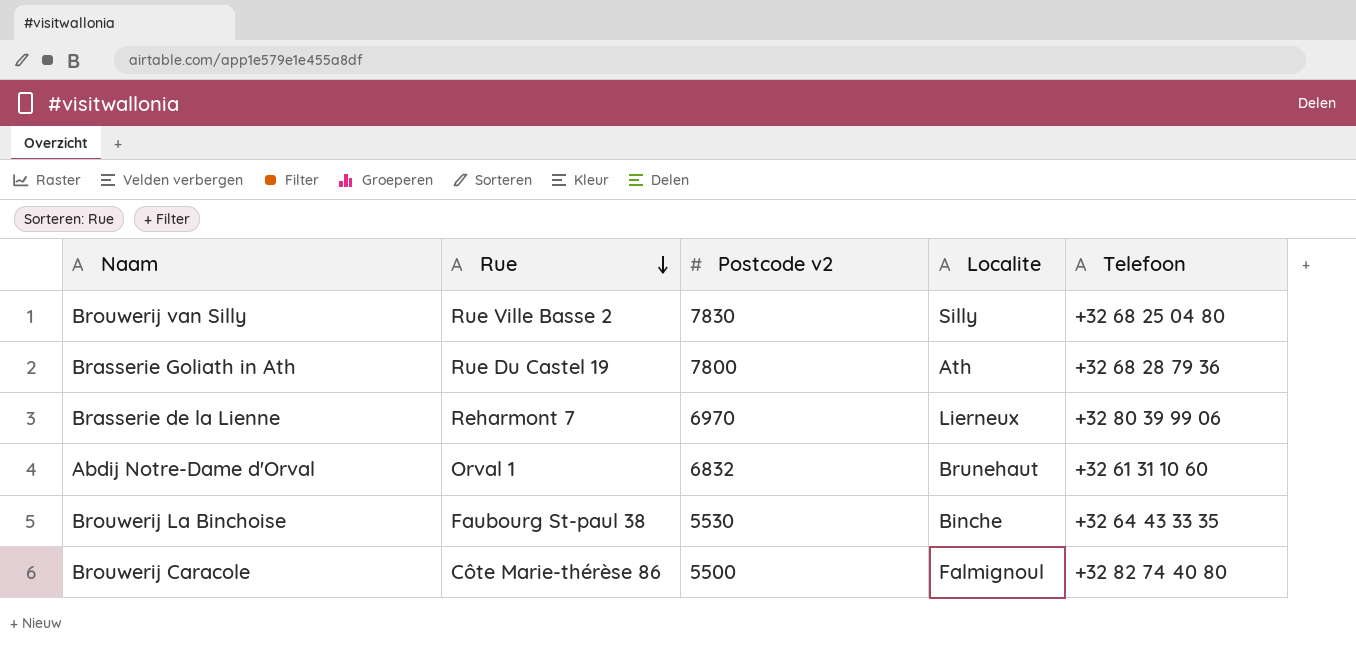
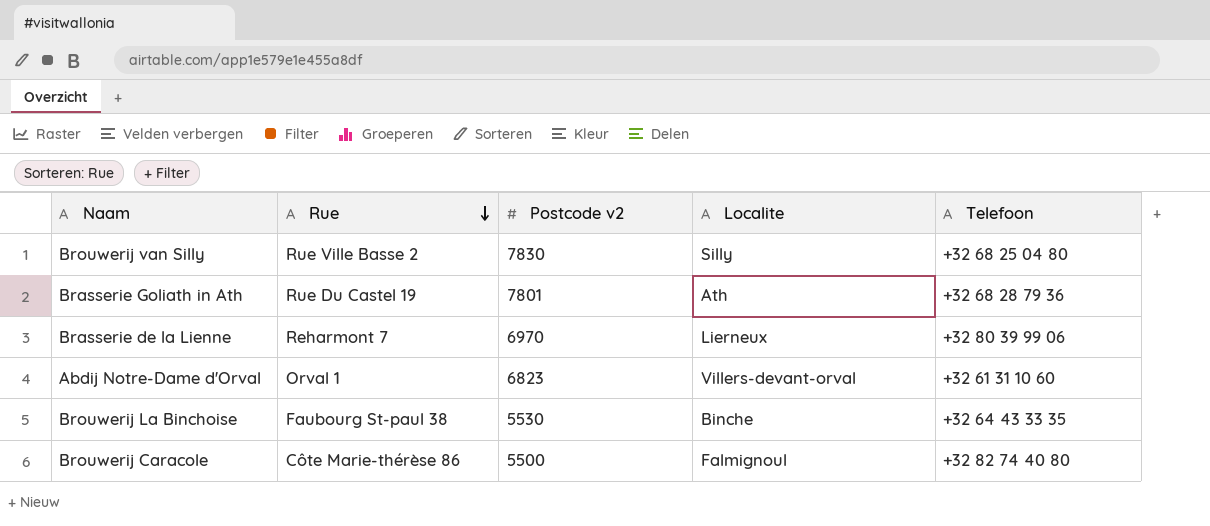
Brasserie Goliath in Ath | Postcode v2: 7800 -> 7801
Abdij Notre-Dame d'Orval | Postcode v2: 6832 -> 6823
Abdij Notre-Dame d'Orval | Localite: Brunehaut -> Villers-devant-orval

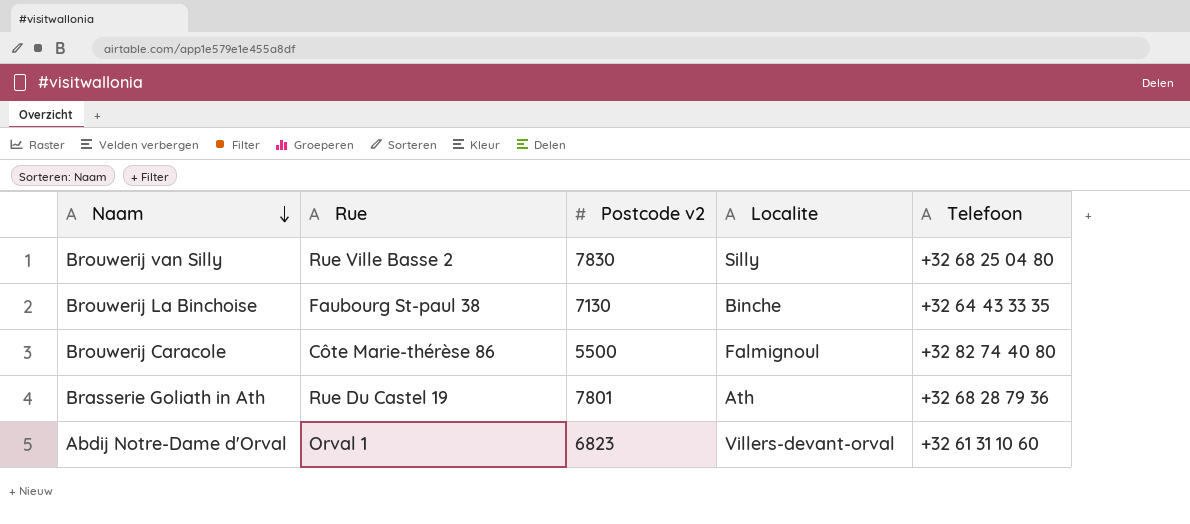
row order: Rue descending -> Naam descending
row Brasserie de la Lienne: Reharmont 7 | 6970 | Lierneux | +32 80 39 99 06 -> none
Brouwerij La Binchoise | Postcode v2: 5530 -> 7130

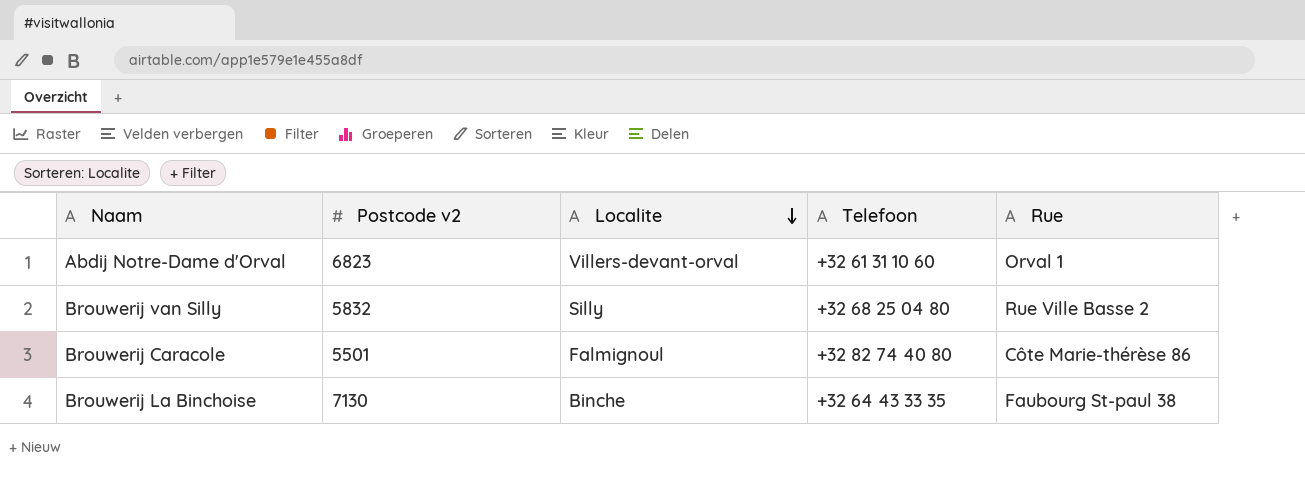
row order: Naam descending -> Localite descending
column Rue | position: 2 -> 5
row Brasserie Goliath in Ath: Rue Du Castel 19 | 7801 | Ath | +32 68 28 79 36 -> none
Brouwerij van Silly | Postcode v2: 7830 -> 5832
Brouwerij Caracole | Postcode v2: 5500 -> 5501

